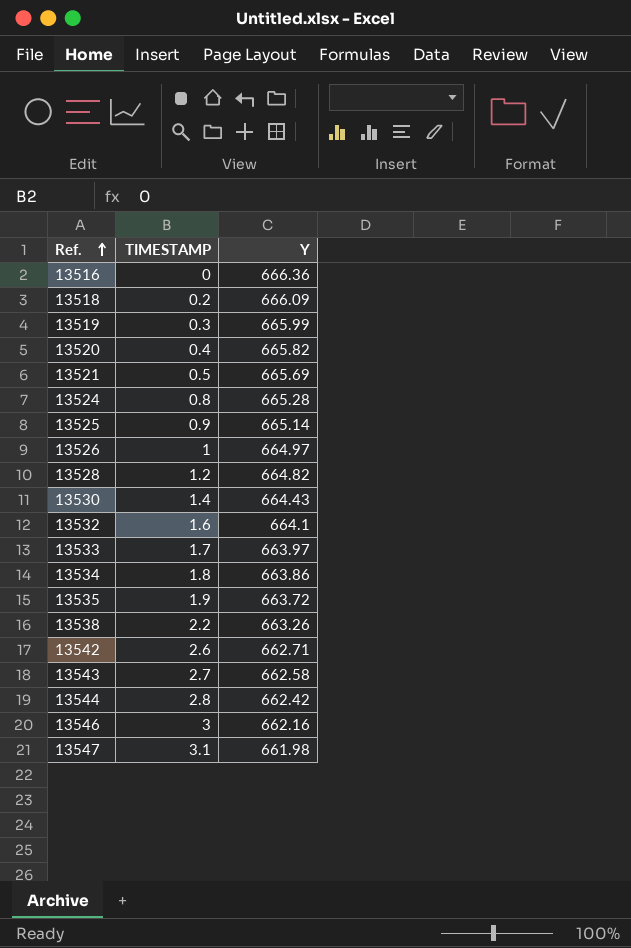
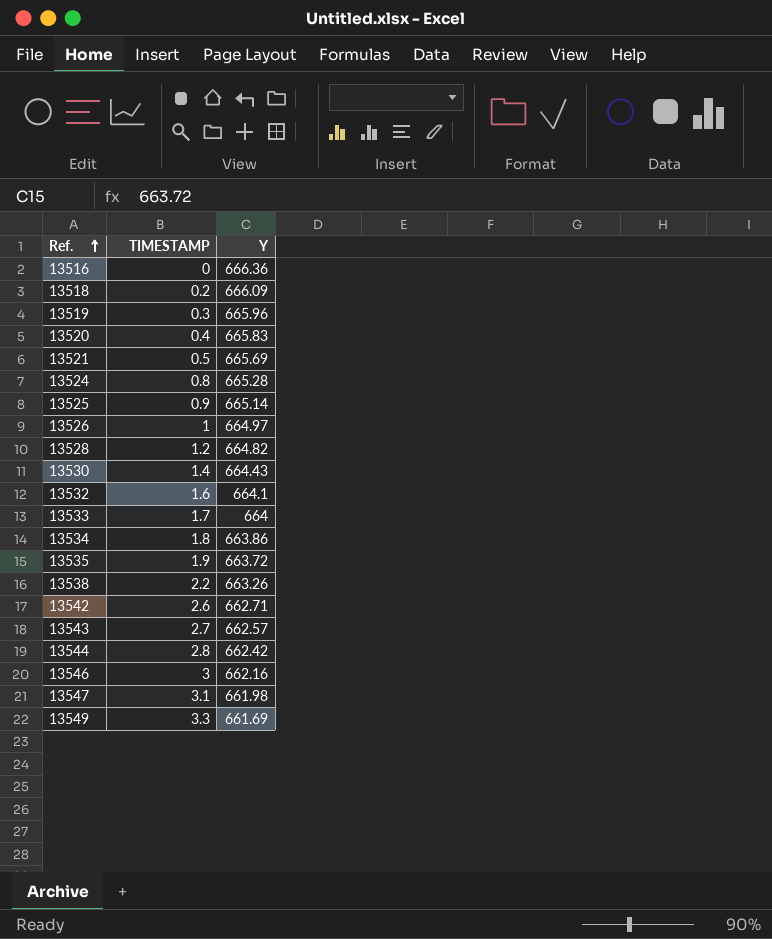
13519 | Y: 665.99 -> 665.96
13520 | Y: 665.82 -> 665.83
13533 | Y: 663.97 -> 664
13543 | Y: 662.58 -> 662.57
row 13549: none -> 3.3 | 661.69

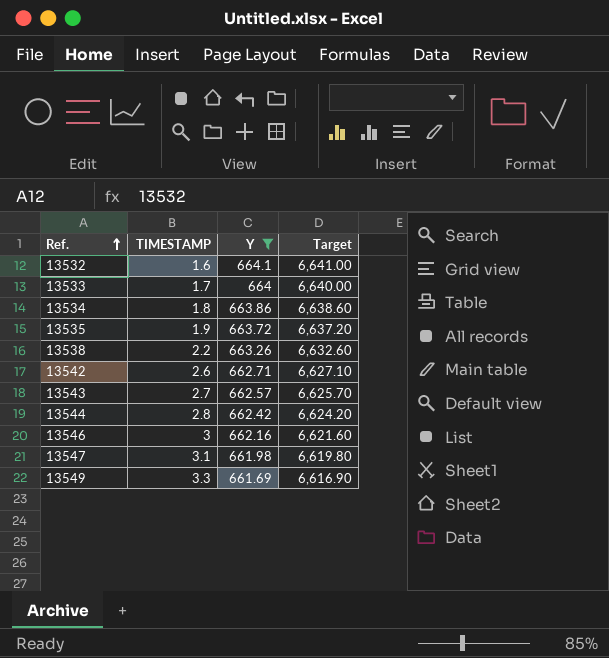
filter: none -> Y <= 664.1
column Target | formula: none -> [Y] * 10

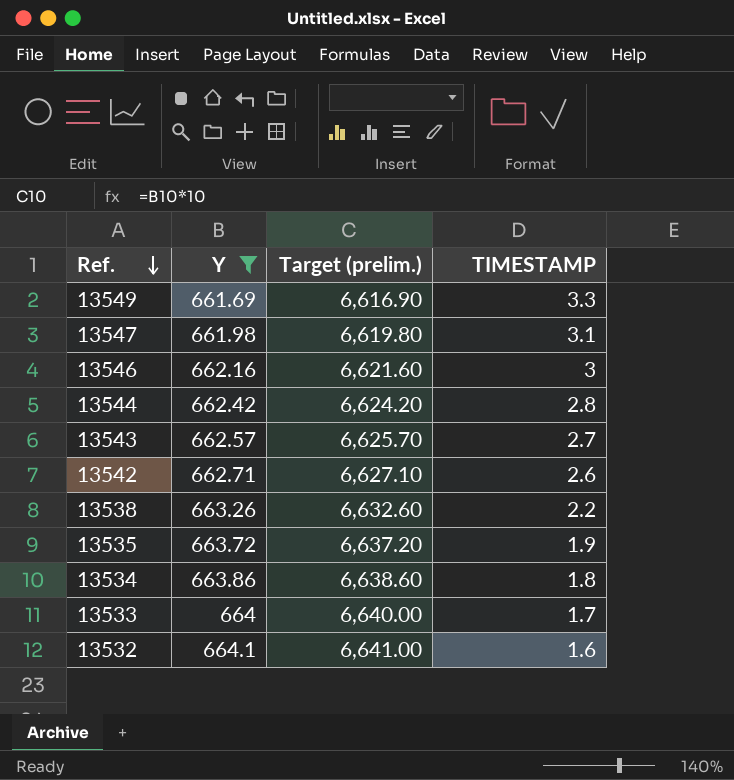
row order: Ref. ascending -> Ref. descending
column name: Target -> Target (prelim.)
column TIMESTAMP | position: 2 -> 4

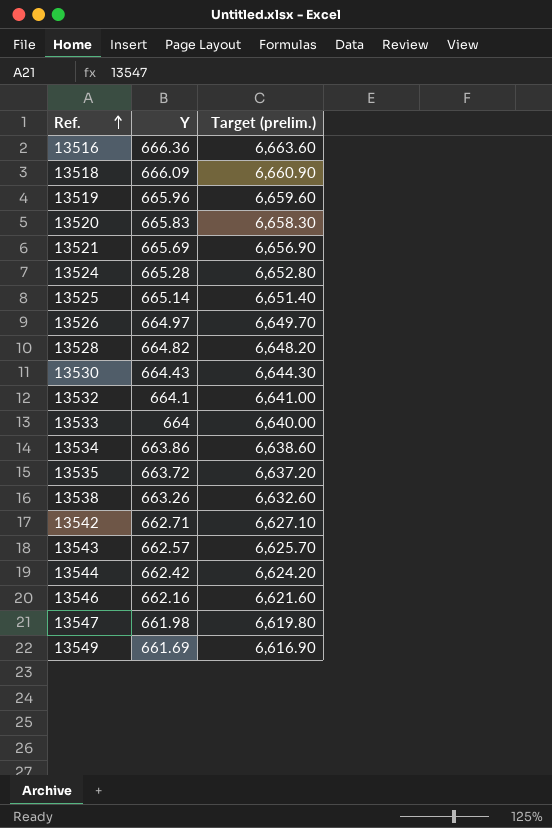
filter: Y <= 664.1 -> none
row order: Ref. descending -> Ref. ascending
column TIMESTAMP | position: 4 -> none

